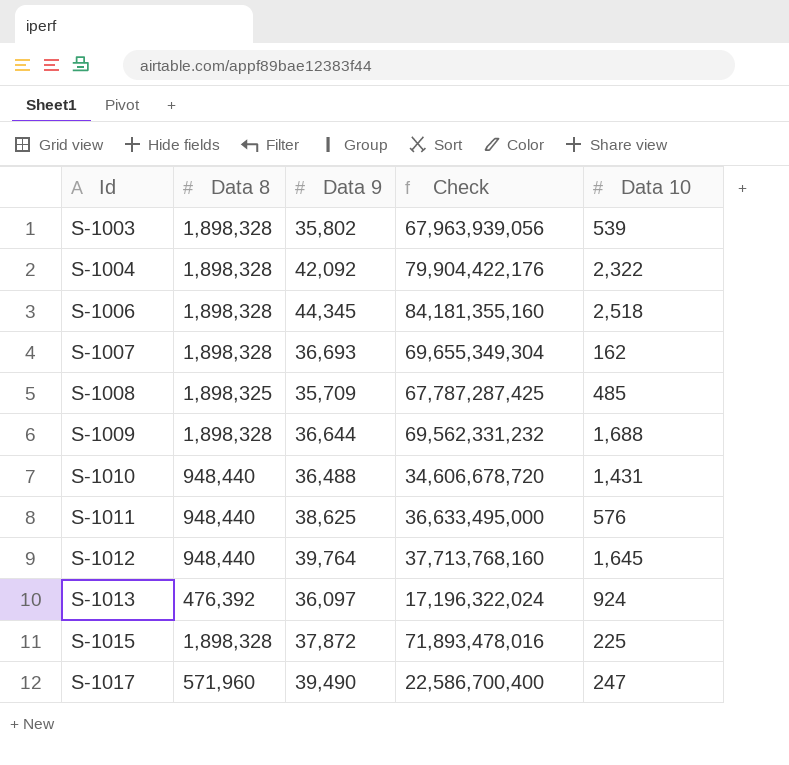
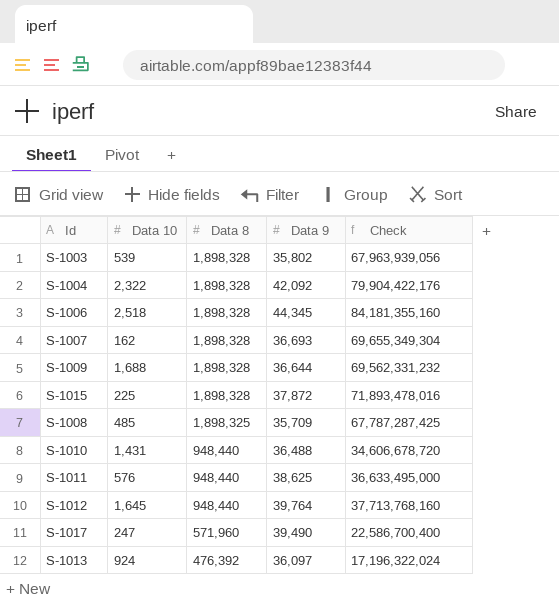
row order: Id ascending -> Data 8 descending
column Data 10 | position: 5 -> 2

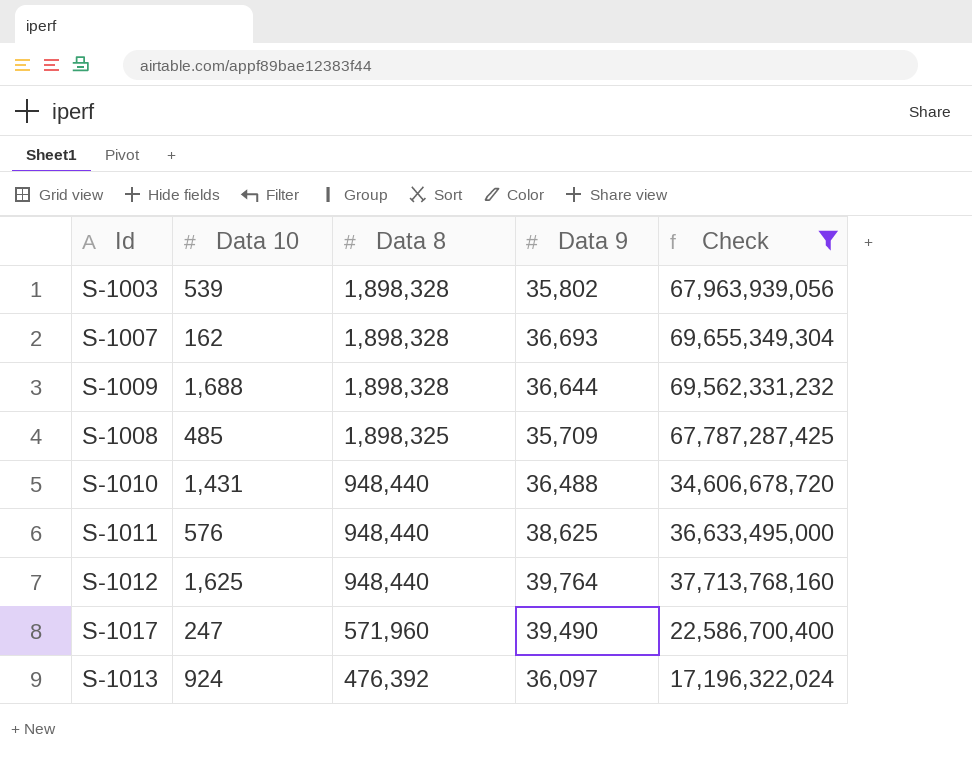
filter: none -> Check <= 69,655,349,304
S-1012 | Data 10: 1,645 -> 1,625

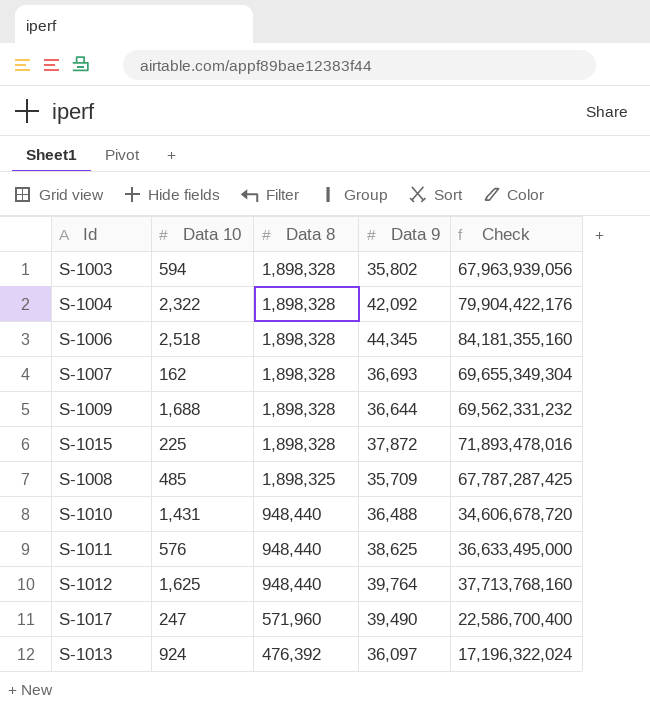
filter: Check <= 69,655,349,304 -> none
S-1003 | Data 10: 539 -> 594

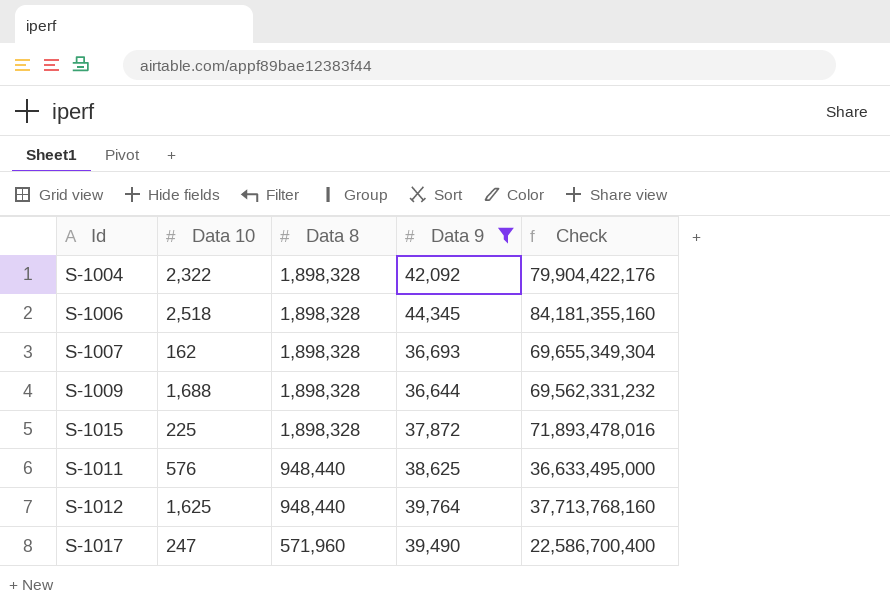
filter: none -> Data 9 >= 36,644

